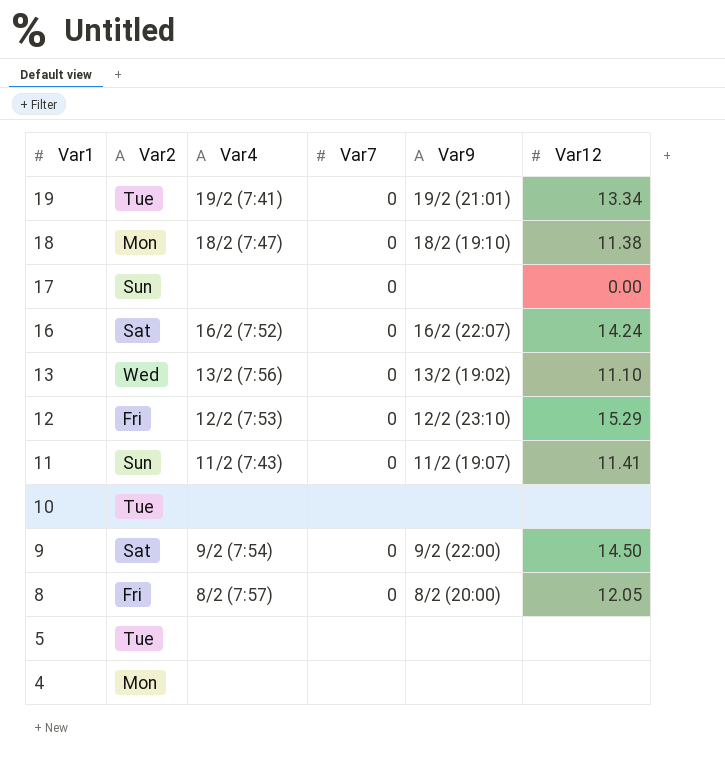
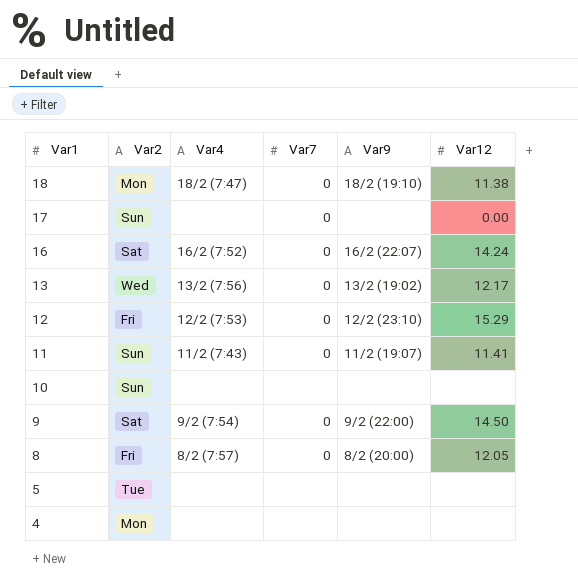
row 19: Tue | 19/2 (7:41) | 0 | 19/2 (21:01) | 13.34 -> none
13 | Var12: 11.10 -> 12.17
10 | Var2: Tue -> Sun

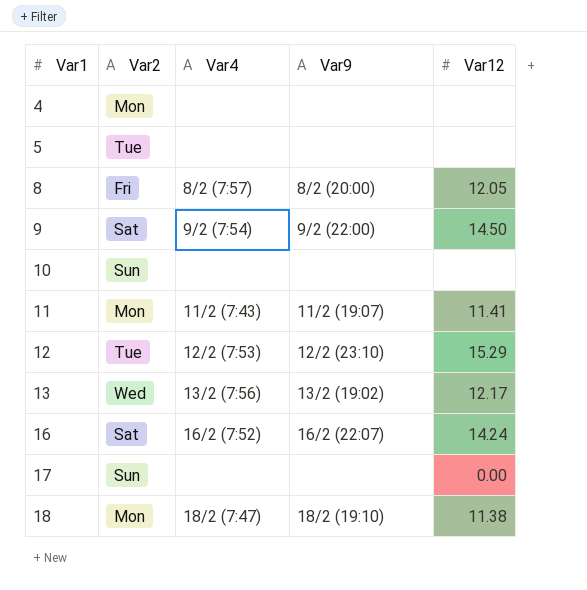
row order: Var1 descending -> Var1 ascending
column Var7 | position: 4 -> none
11 | Var2: Sun -> Mon
12 | Var2: Fri -> Tue

